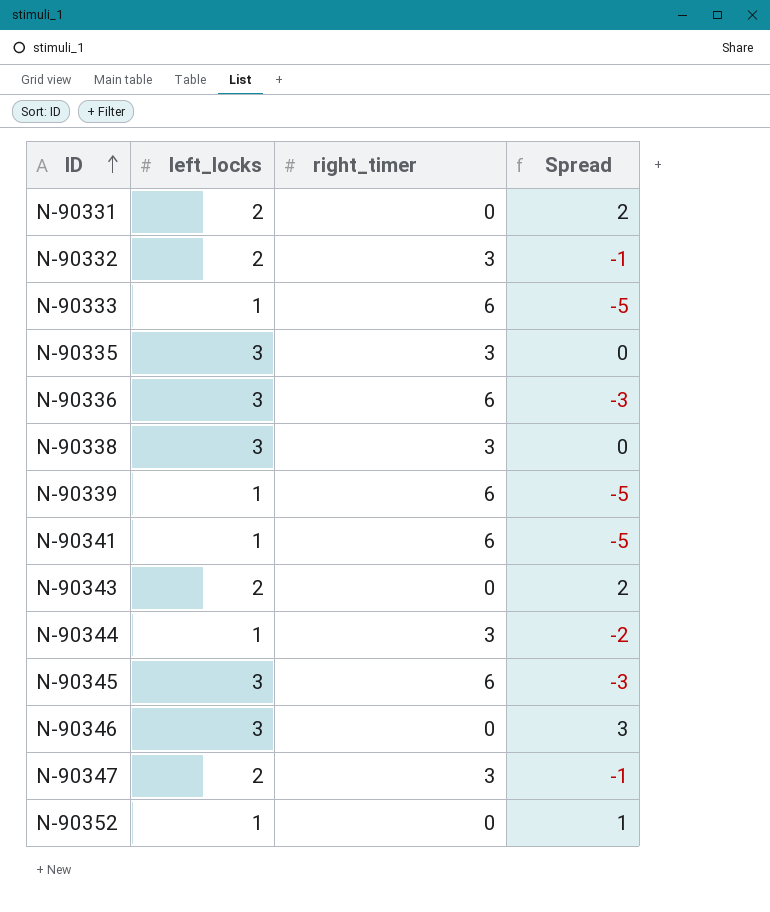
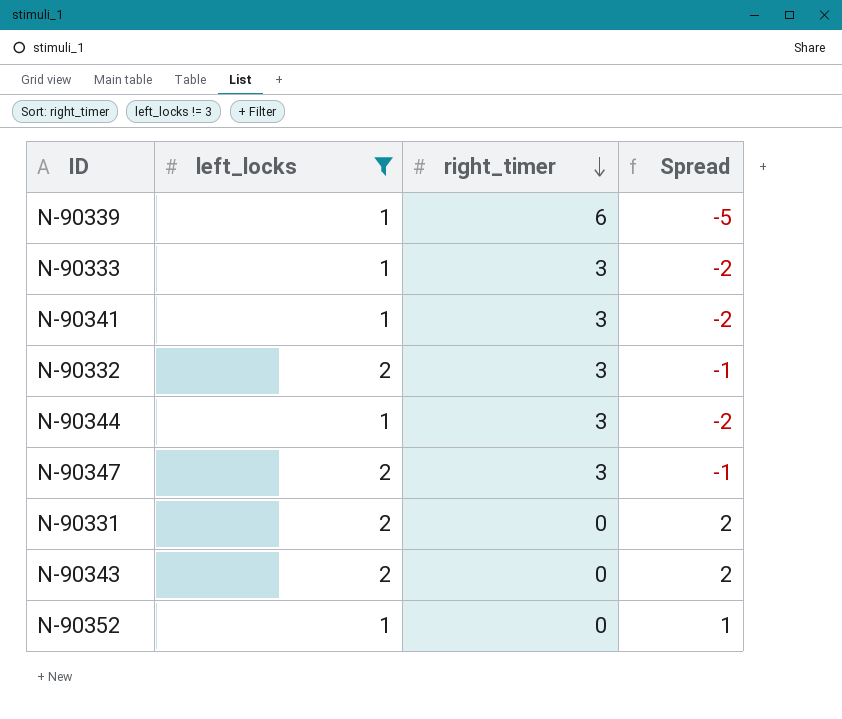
filter: none -> left_locks != 3
row order: ID ascending -> right_timer descending
N-90333 | right_timer: 6 -> 3
N-90333 | Spread: -5 -> -2
N-90341 | right_timer: 6 -> 3
N-90341 | Spread: -5 -> -2

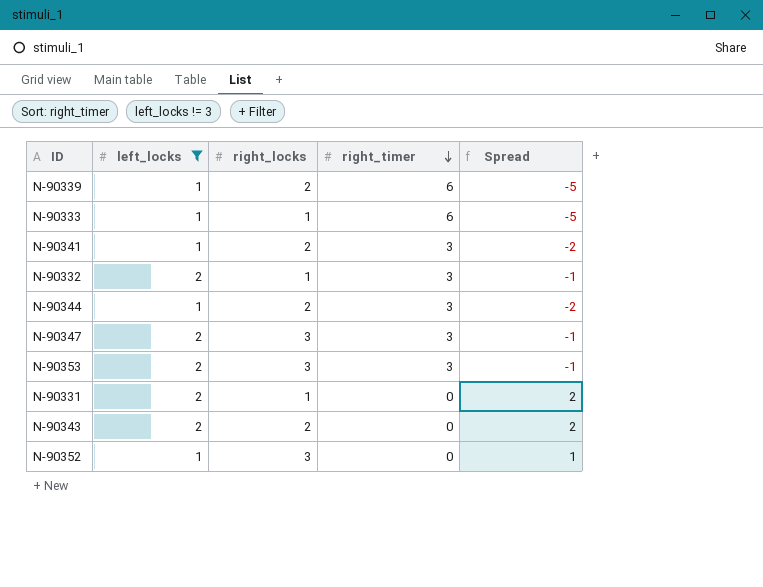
column right_locks | position: none -> 3
N-90333 | right_timer: 3 -> 6
N-90333 | Spread: -2 -> -5
row N-90353: none -> 2 | 3 | 3 | -1

